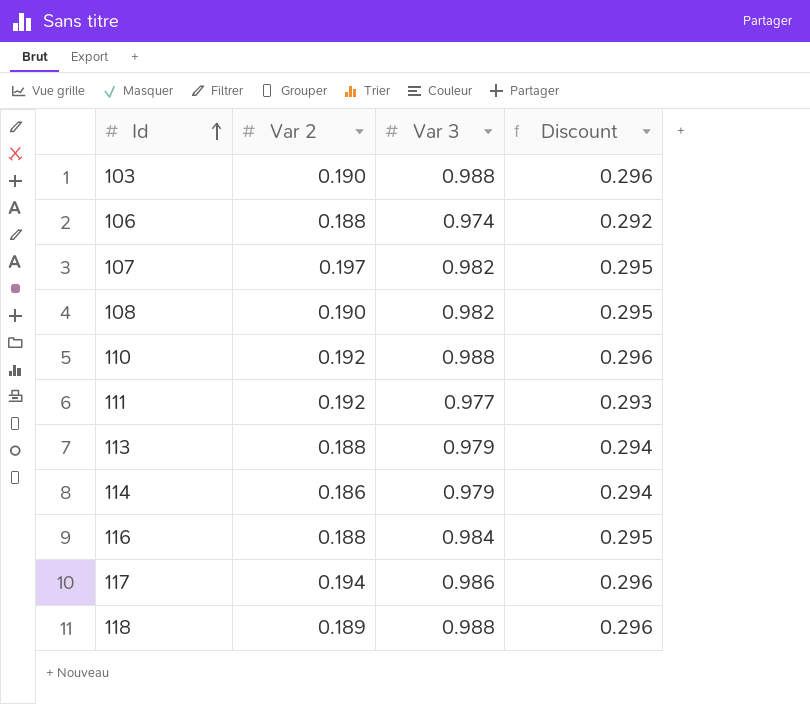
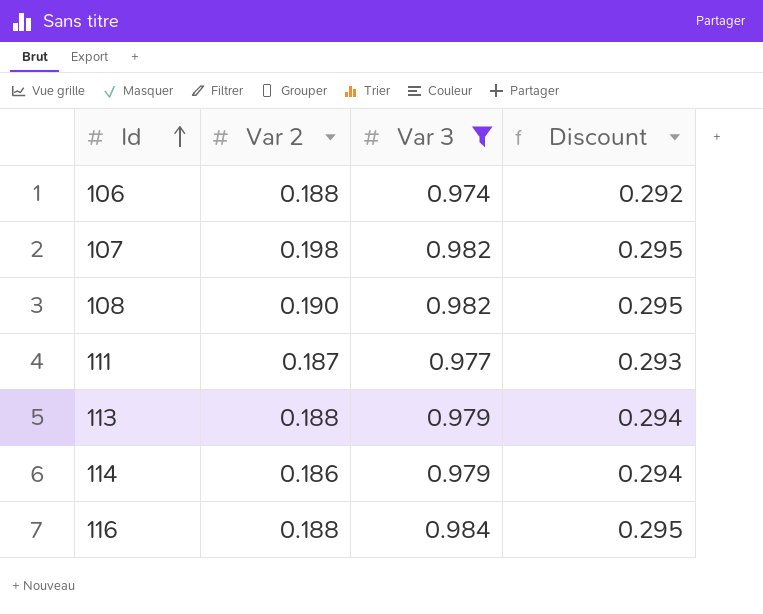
filter: none -> Var 3 <= 0.984
107 | Var 2: 0.197 -> 0.198
111 | Var 2: 0.192 -> 0.187

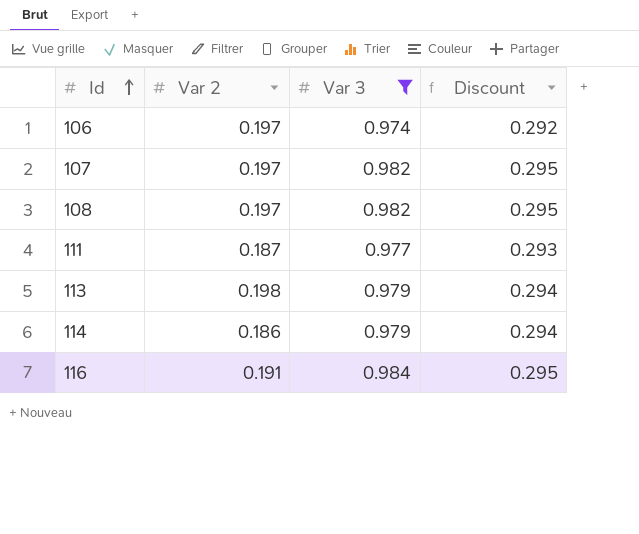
106 | Var 2: 0.188 -> 0.197
107 | Var 2: 0.198 -> 0.197
108 | Var 2: 0.190 -> 0.197
113 | Var 2: 0.188 -> 0.198
116 | Var 2: 0.188 -> 0.191

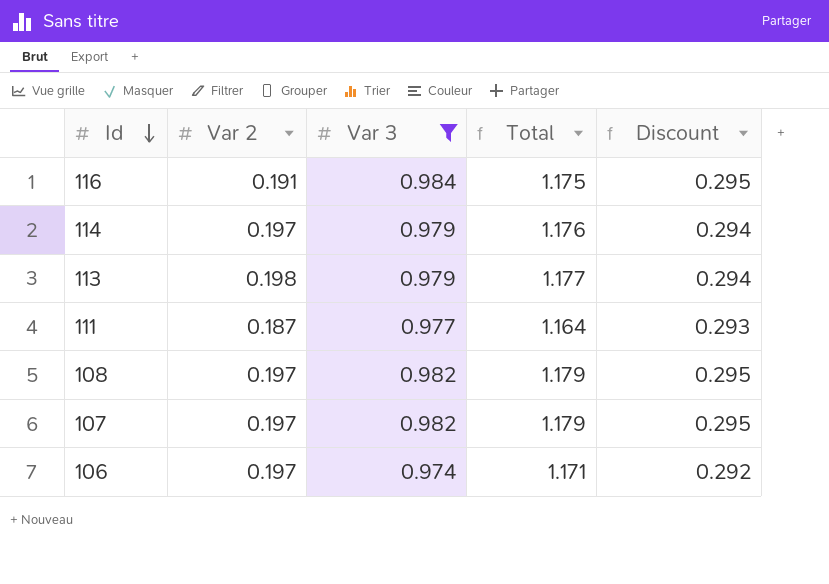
row order: Id ascending -> Id descending
column Total | formula: none -> [Var 2] + [Var 3]
114 | Var 2: 0.186 -> 0.197

